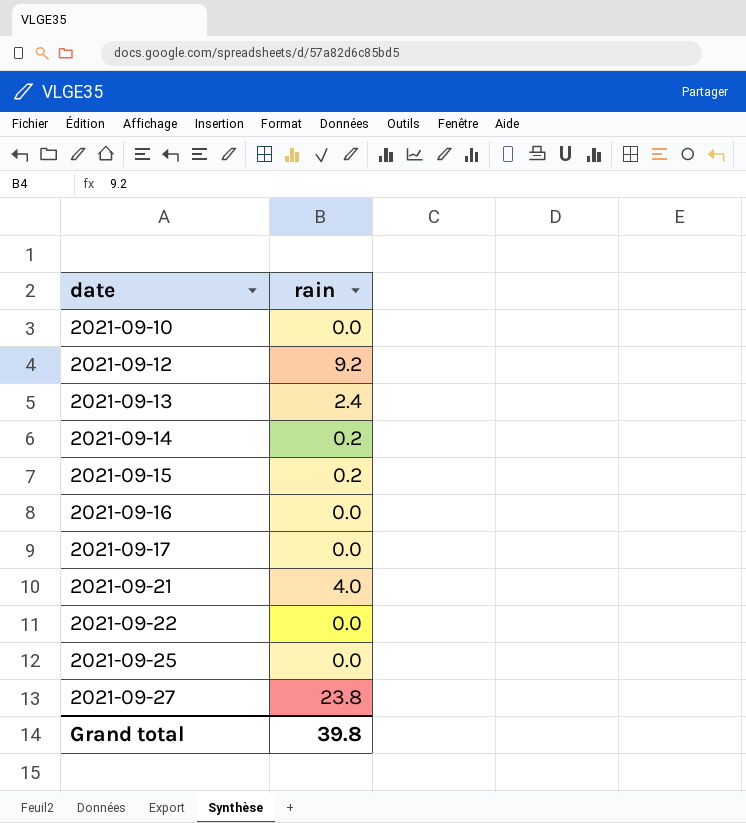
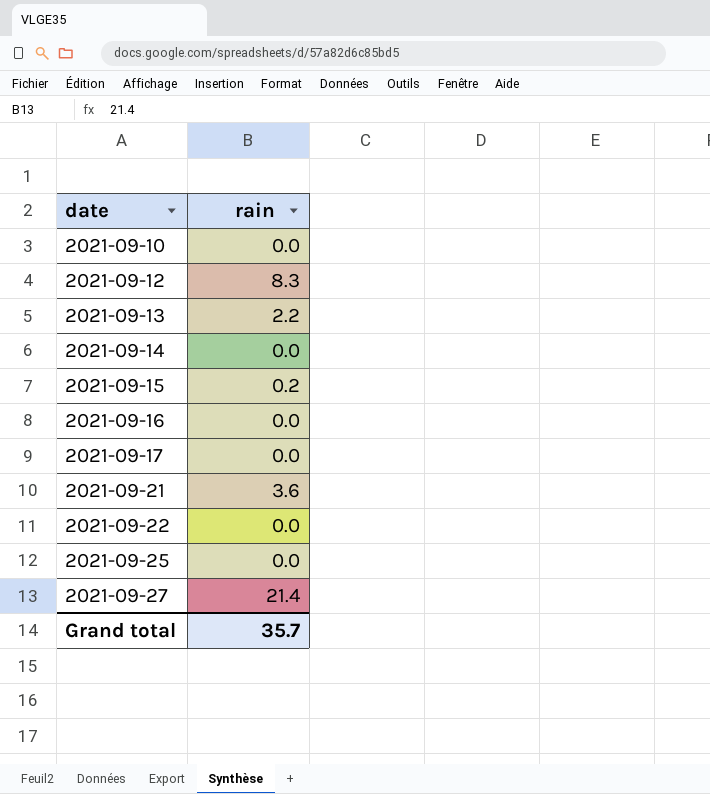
2021-09-12 | rain: 9.2 -> 8.3
2021-09-13 | rain: 2.4 -> 2.2
2021-09-14 | rain: 0.2 -> 0.0
2021-09-21 | rain: 4.0 -> 3.6
2021-09-27 | rain: 23.8 -> 21.4
Grand total | rain: 39.8 -> 35.7

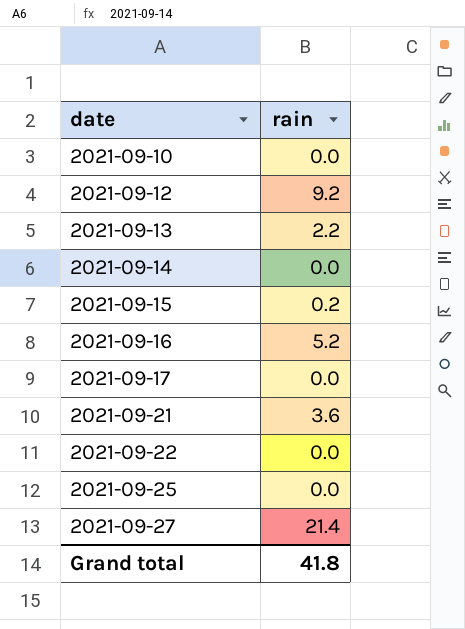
2021-09-12 | rain: 8.3 -> 9.2
2021-09-16 | rain: 0.0 -> 5.2
Grand total | rain: 35.7 -> 41.8

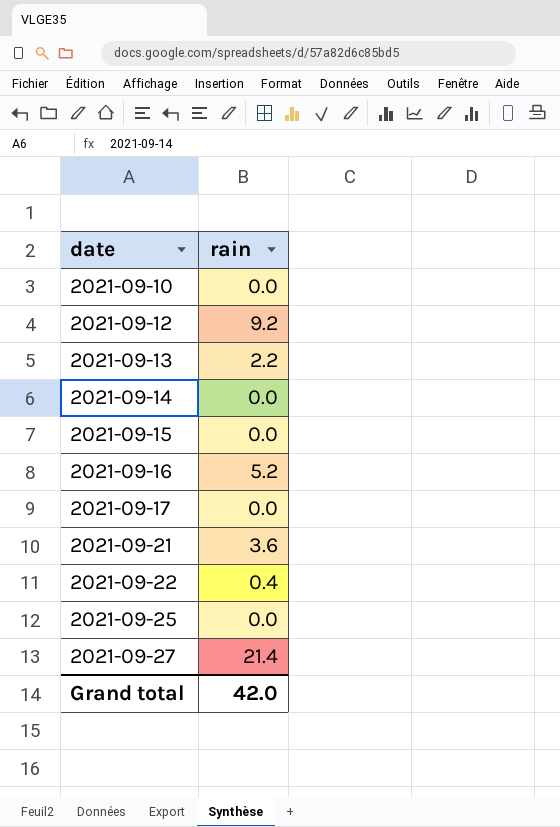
2021-09-15 | rain: 0.2 -> 0.0
2021-09-22 | rain: 0.0 -> 0.4
Grand total | rain: 41.8 -> 42.0

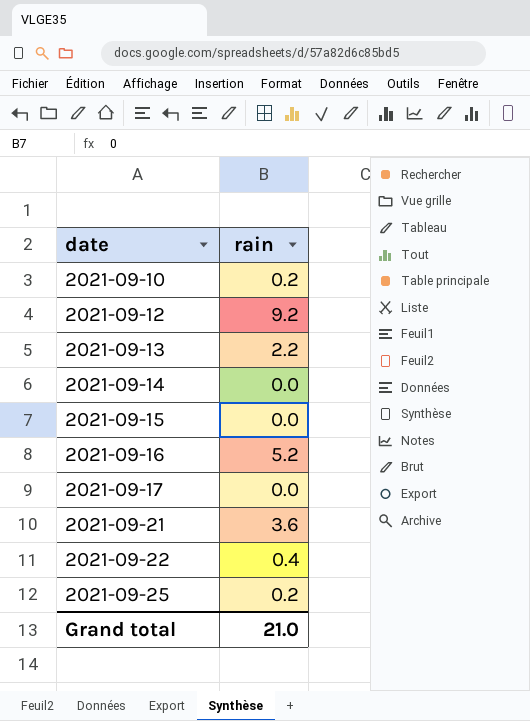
row 2021-09-27: 21.4 -> none
2021-09-10 | rain: 0.0 -> 0.2
2021-09-25 | rain: 0.0 -> 0.2
Grand total | rain: 42.0 -> 21.0

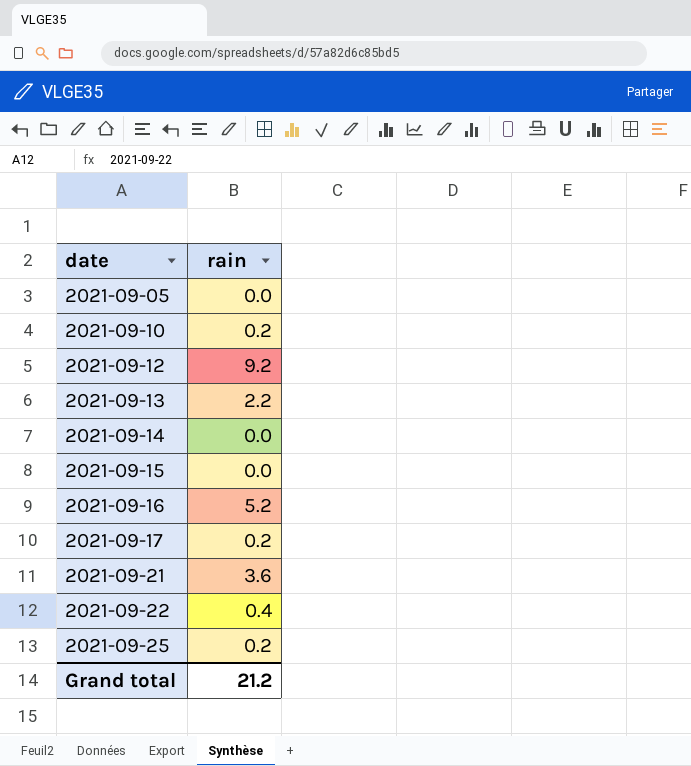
row 2021-09-05: none -> 0.0
2021-09-17 | rain: 0.0 -> 0.2
Grand total | rain: 21.0 -> 21.2

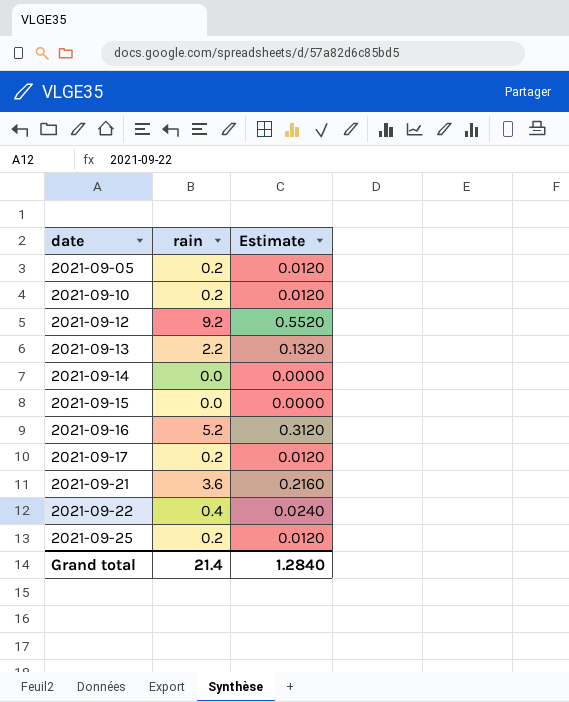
column Estimate | formula: none -> [rain] * 0.06
2021-09-05 | rain: 0.0 -> 0.2
Grand total | rain: 21.2 -> 21.4

